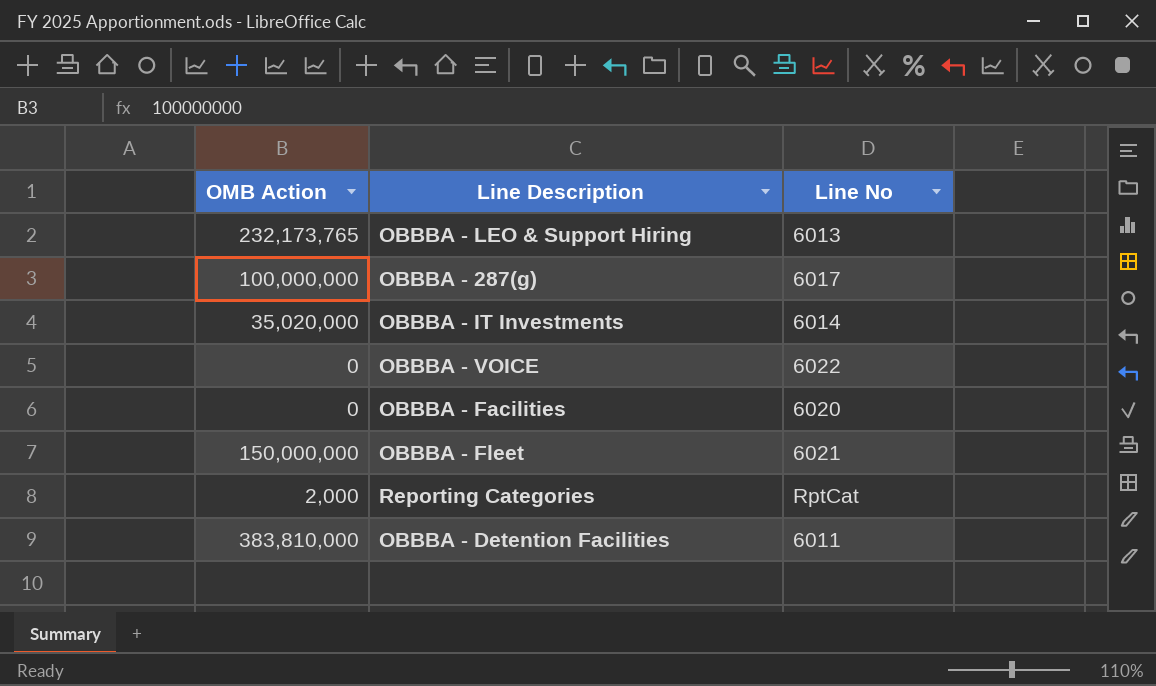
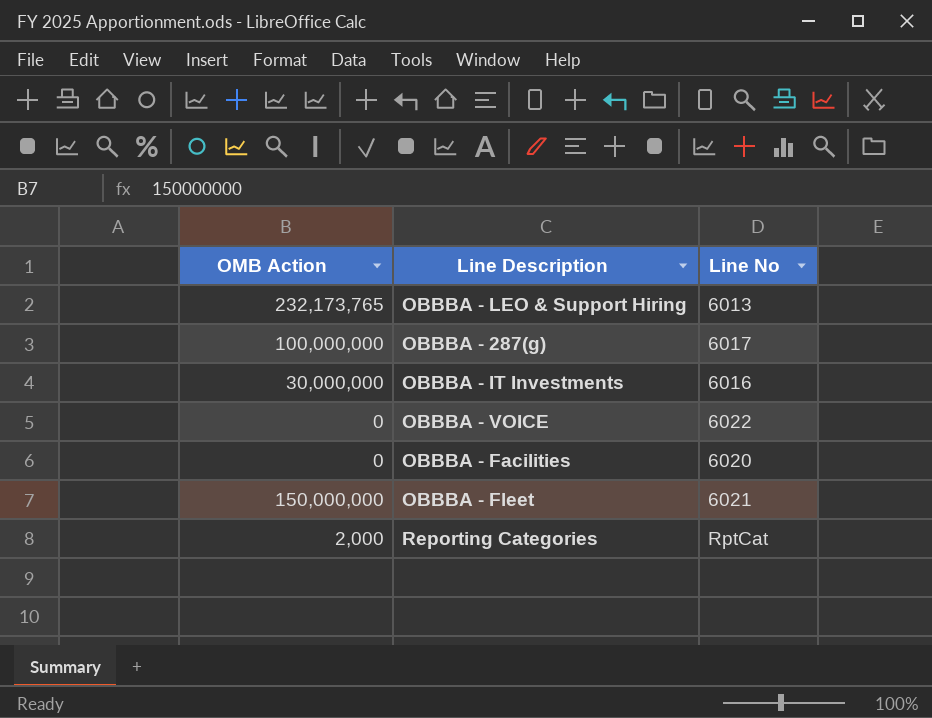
row OBBBA - Detention Facilities: 383,810,000 | 6011 -> none
OBBBA - IT Investments | OMB Action: 35,020,000 -> 30,000,000
OBBBA - IT Investments | Line No: 6014 -> 6016

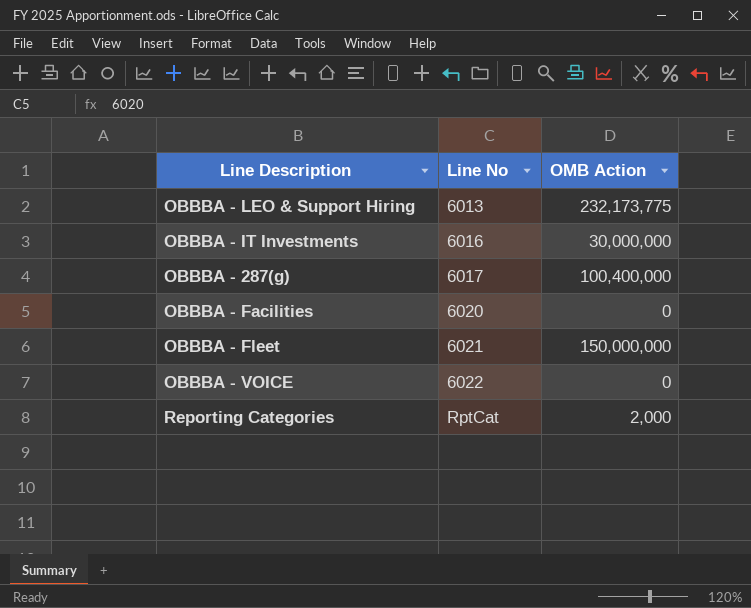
row order: none -> Line No ascending
column OMB Action | position: 1 -> 3
OBBBA - LEO & Support Hiring | OMB Action: 232,173,765 -> 232,173,775
OBBBA - 287(g) | OMB Action: 100,000,000 -> 100,400,000

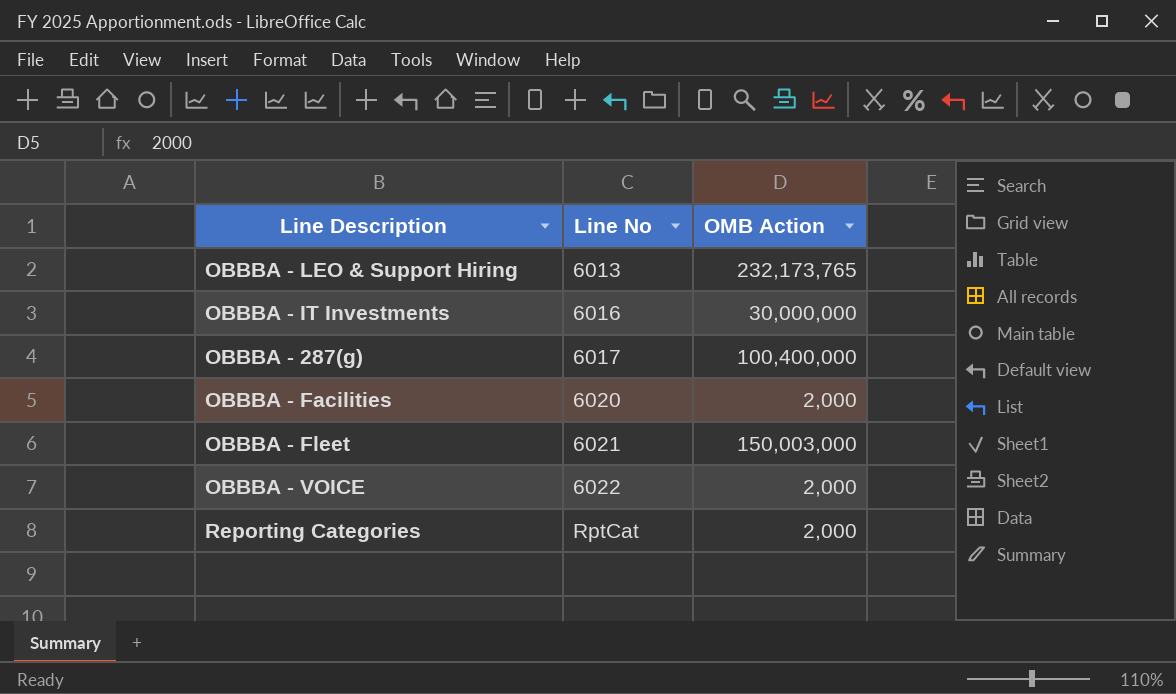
OBBBA - LEO & Support Hiring | OMB Action: 232,173,775 -> 232,173,765
OBBBA - Facilities | OMB Action: 0 -> 2,000
OBBBA - Fleet | OMB Action: 150,000,000 -> 150,003,000
OBBBA - VOICE | OMB Action: 0 -> 2,000

